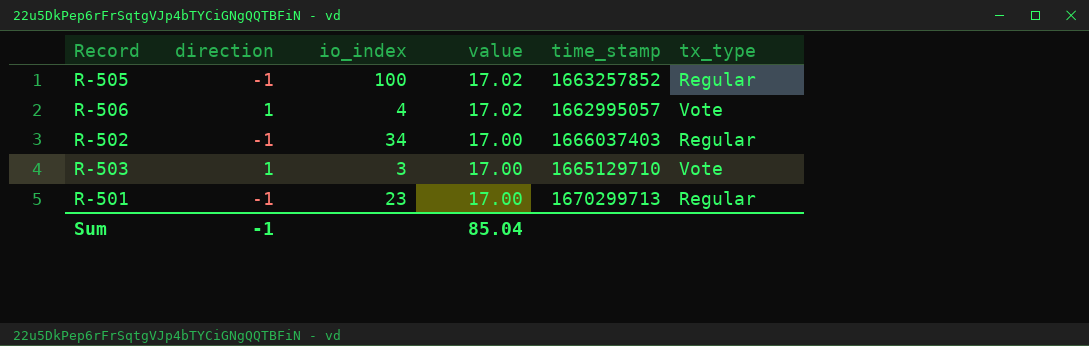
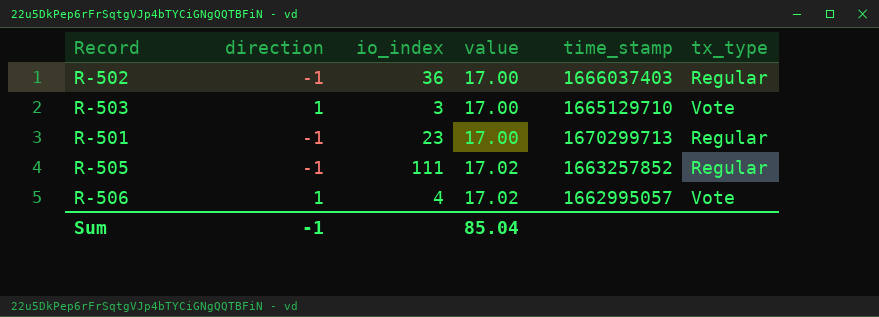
row order: value descending -> value ascending
R-502 | io_index: 34 -> 36
R-505 | io_index: 100 -> 111

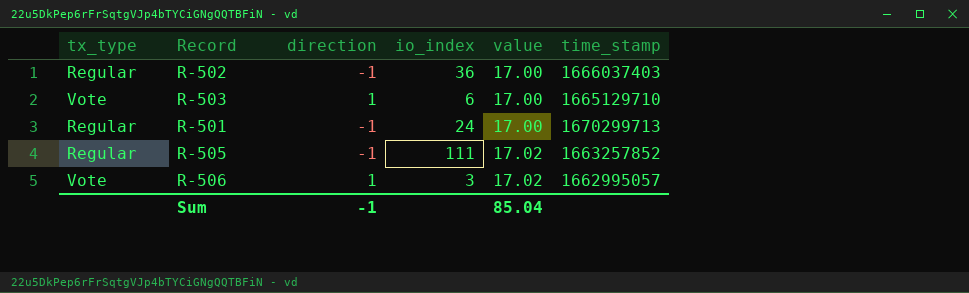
column tx_type | position: 6 -> 1
R-503 | io_index: 3 -> 6
R-501 | io_index: 23 -> 24
R-506 | io_index: 4 -> 3

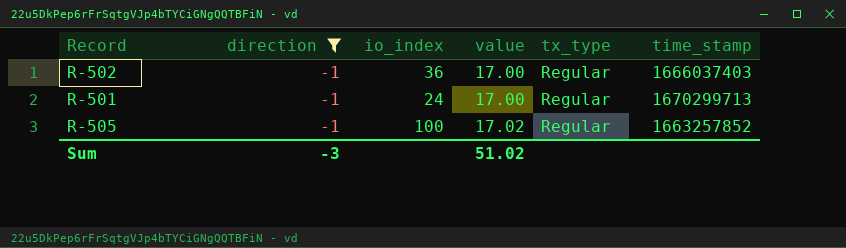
filter: none -> direction = -1
column tx_type | position: 1 -> 5
R-505 | io_index: 111 -> 100
Sum | direction: -1 -> -3
Sum | value: 85.04 -> 51.02

